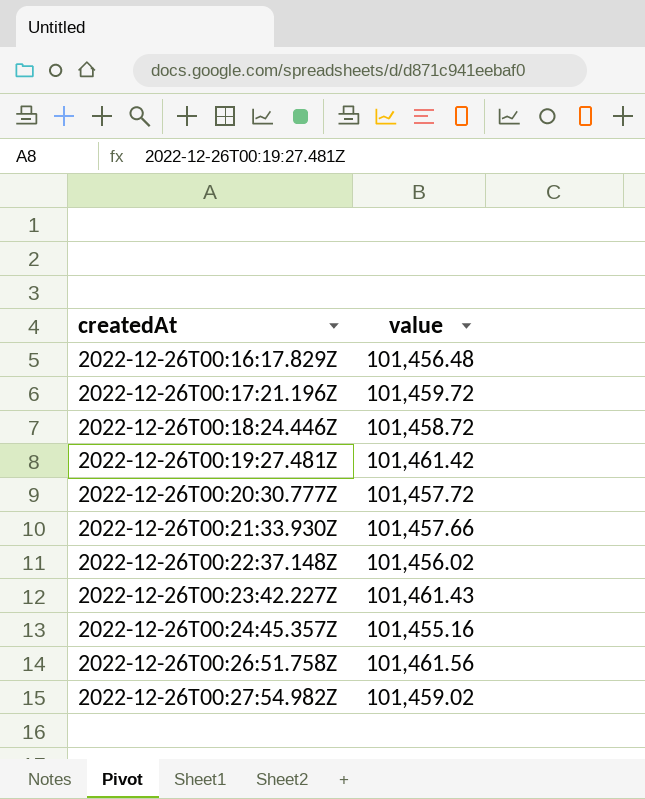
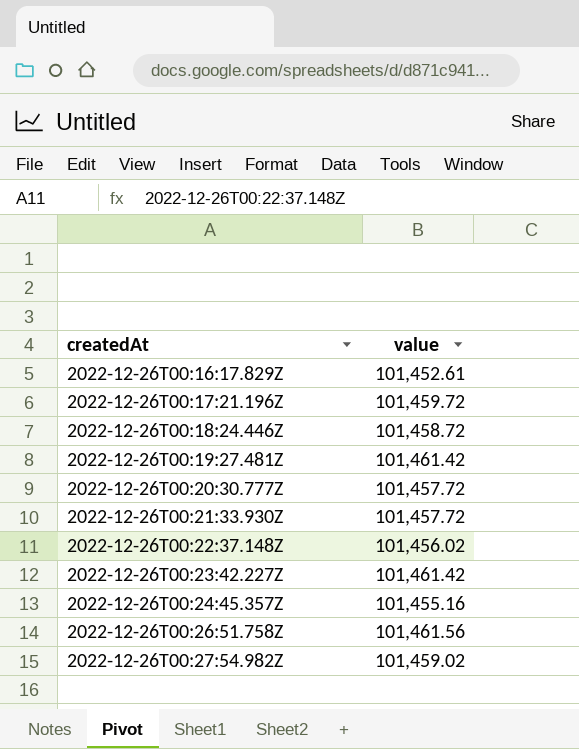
2022-12-26T00:16:17.829Z | value: 101,456.48 -> 101,452.61
2022-12-26T00:21:33.930Z | value: 101,457.66 -> 101,457.72
2022-12-26T00:23:42.227Z | value: 101,461.43 -> 101,461.42

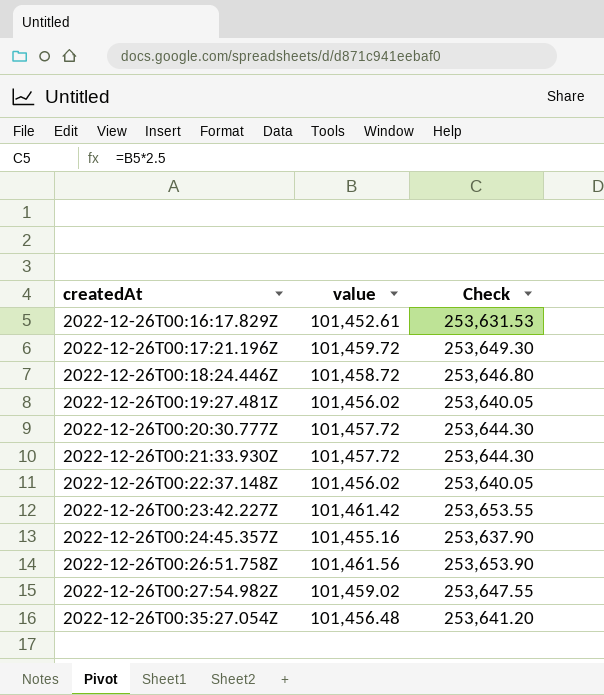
column Check | formula: none -> [value] * 2.5
2022-12-26T00:19:27.481Z | value: 101,461.42 -> 101,456.02
row 2022-12-26T00:35:27.054Z: none -> 101,456.48 | 253,641.20

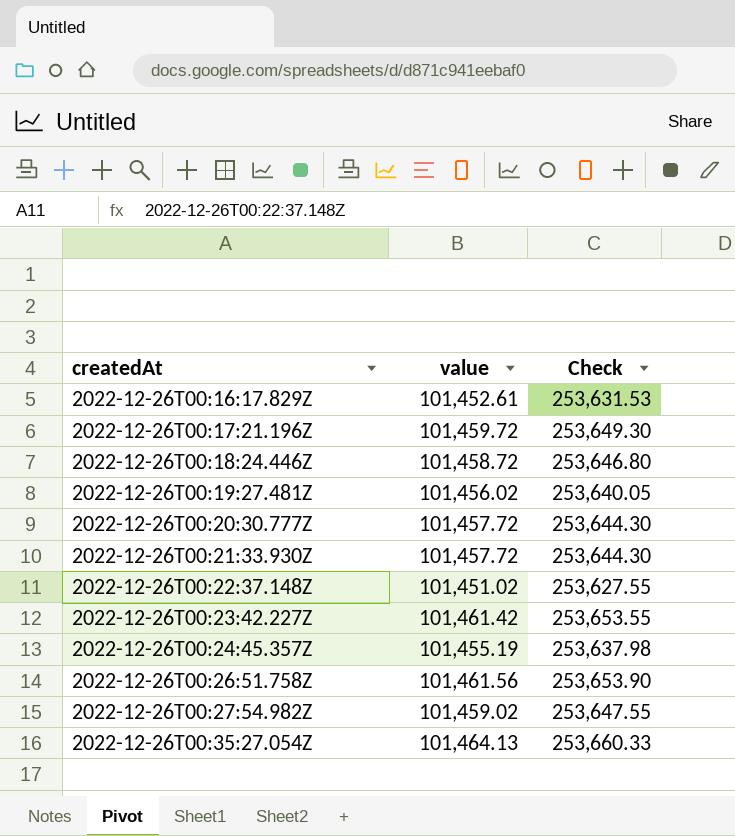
2022-12-26T00:22:37.148Z | value: 101,456.02 -> 101,451.02
2022-12-26T00:22:37.148Z | Check: 253,640.05 -> 253,627.55
2022-12-26T00:24:45.357Z | value: 101,455.16 -> 101,455.19
2022-12-26T00:24:45.357Z | Check: 253,637.90 -> 253,637.98
2022-12-26T00:35:27.054Z | value: 101,456.48 -> 101,464.13
2022-12-26T00:35:27.054Z | Check: 253,641.20 -> 253,660.33

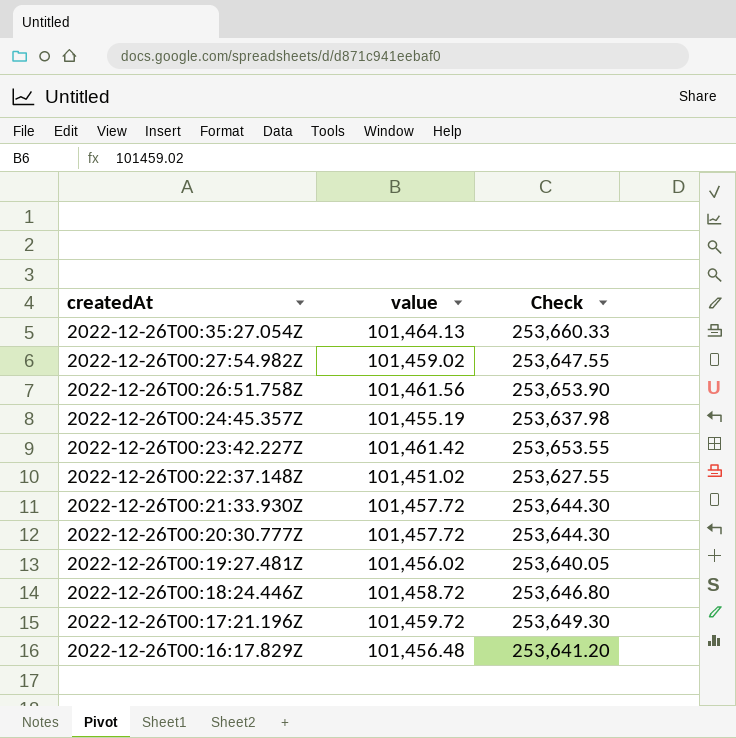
row order: createdAt ascending -> createdAt descending
2022-12-26T00:16:17.829Z | value: 101,452.61 -> 101,456.48
2022-12-26T00:16:17.829Z | Check: 253,631.53 -> 253,641.20

